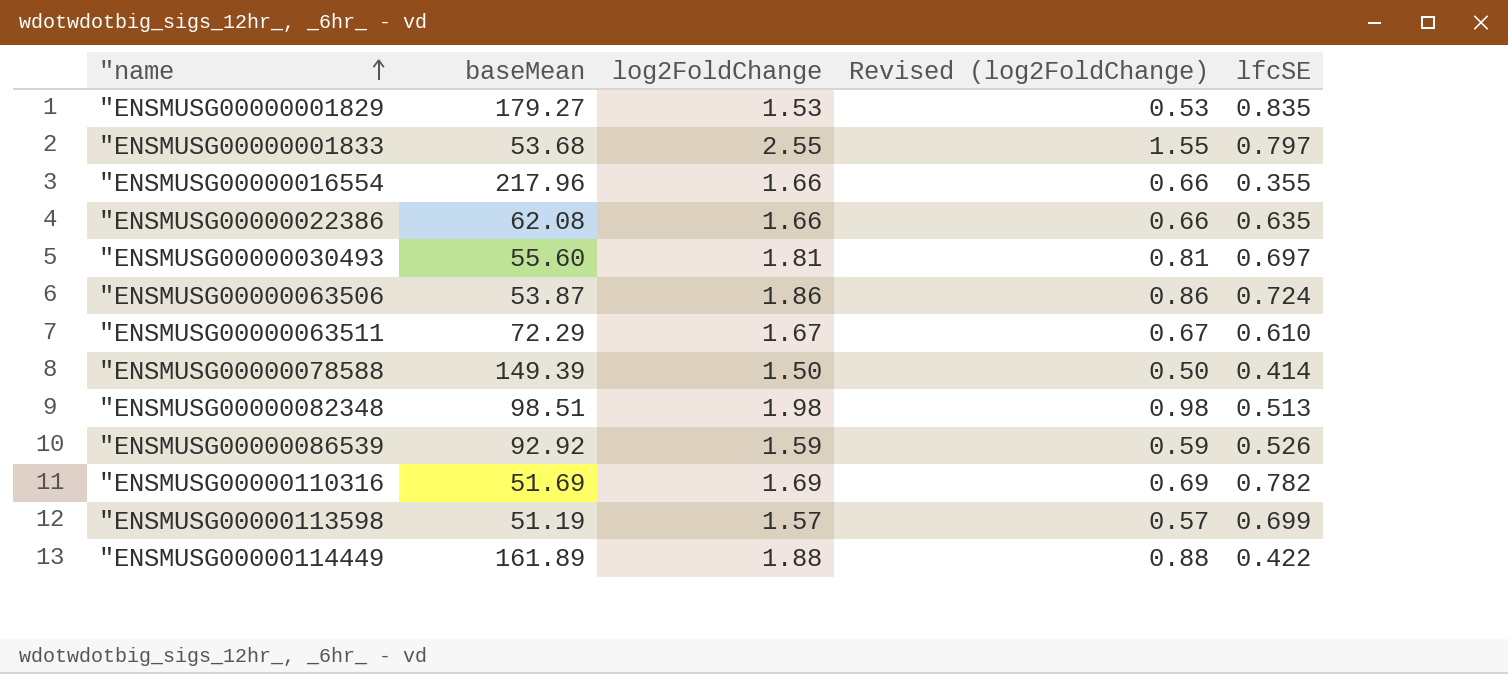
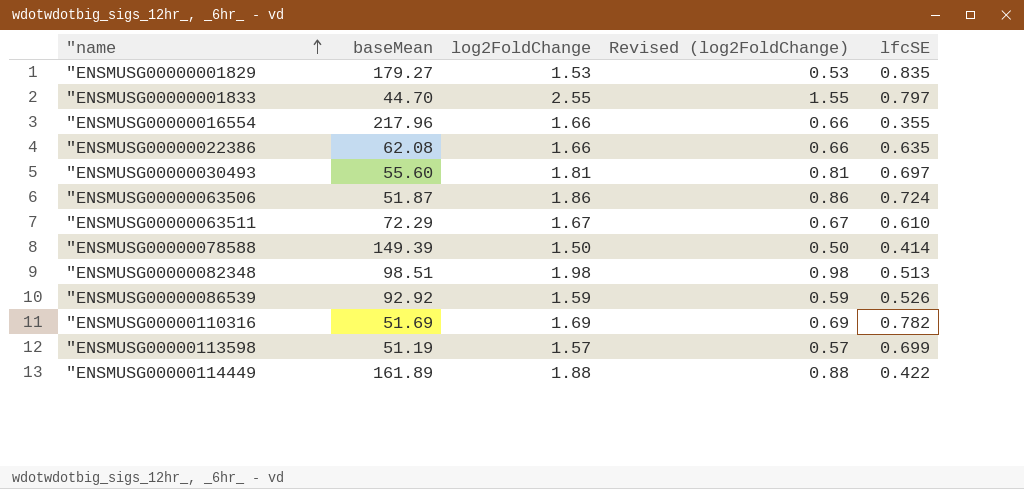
"ENSMUSG00000001833 | baseMean: 53.68 -> 44.70
"ENSMUSG00000063506 | baseMean: 53.87 -> 51.87

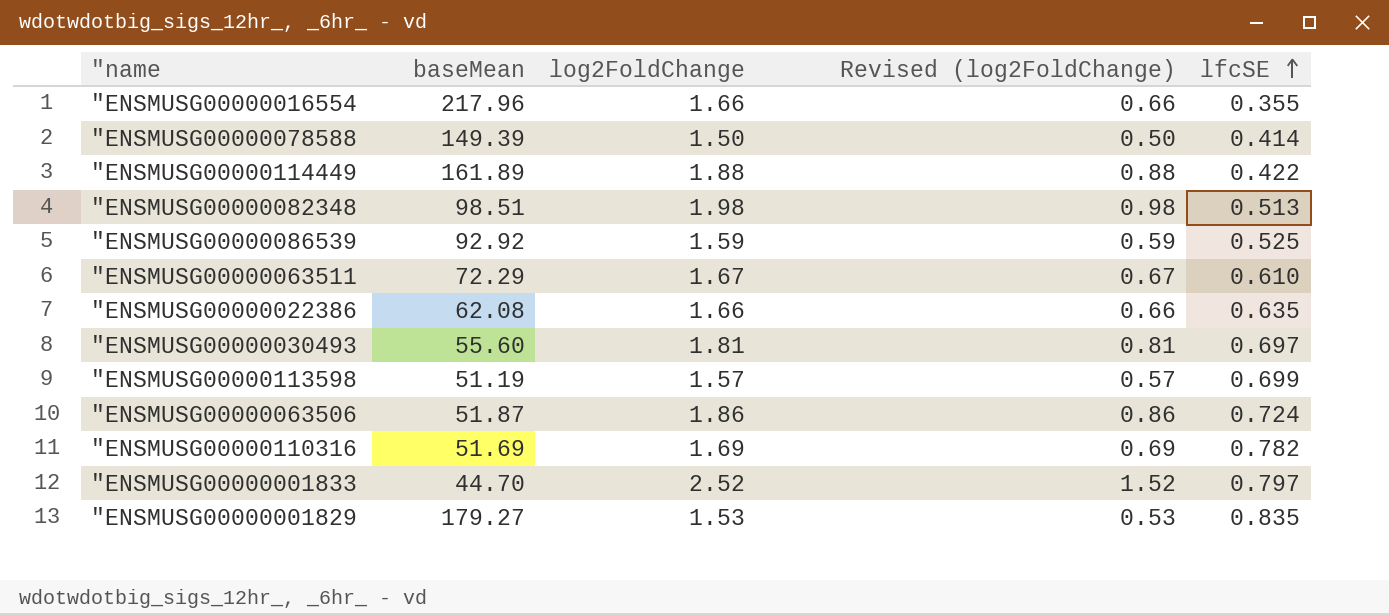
row order: "name ascending -> lfcSE ascending
"ENSMUSG00000086539 | lfcSE: 0.526 -> 0.525
"ENSMUSG00000001833 | log2FoldChange: 2.55 -> 2.52
"ENSMUSG00000001833 | Revised (log2FoldChange): 1.55 -> 1.52

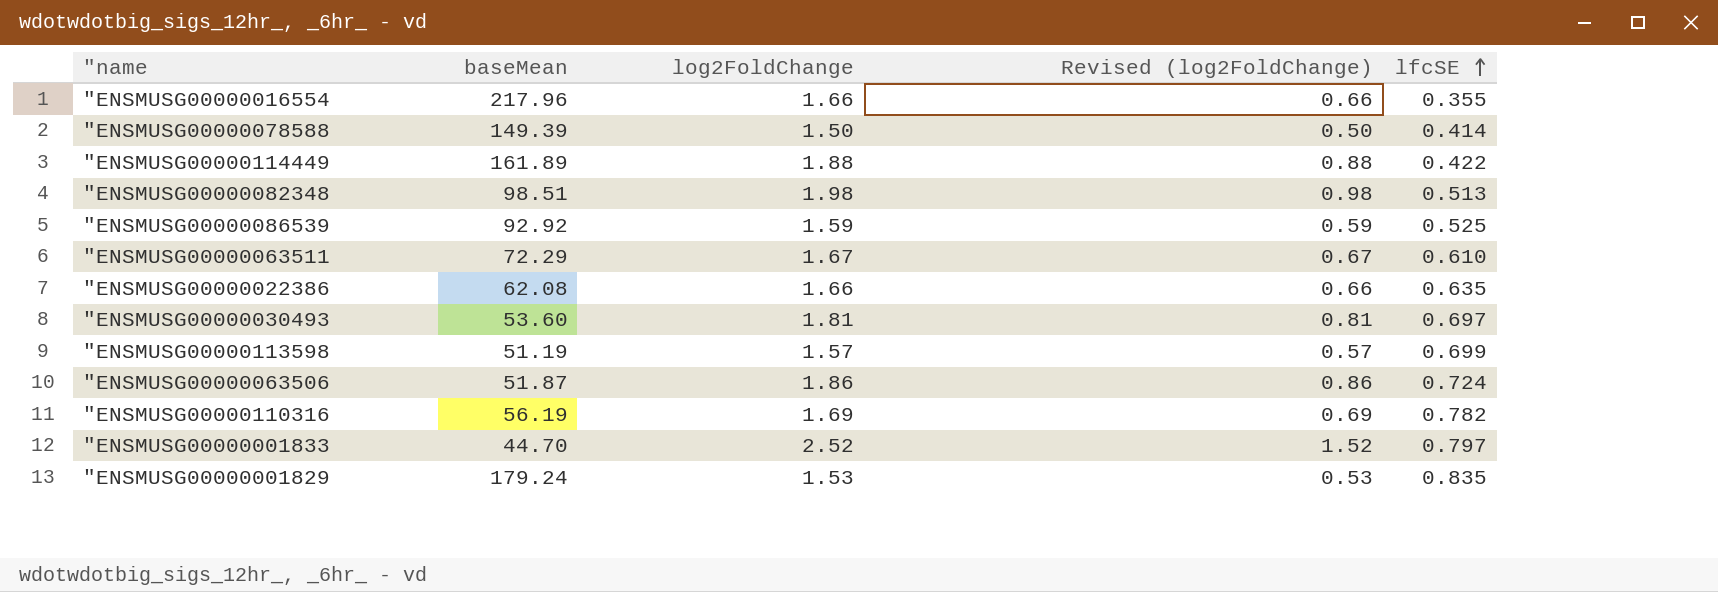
"ENSMUSG00000030493 | baseMean: 55.60 -> 53.60
"ENSMUSG00000110316 | baseMean: 51.69 -> 56.19
"ENSMUSG00000001829 | baseMean: 179.27 -> 179.24

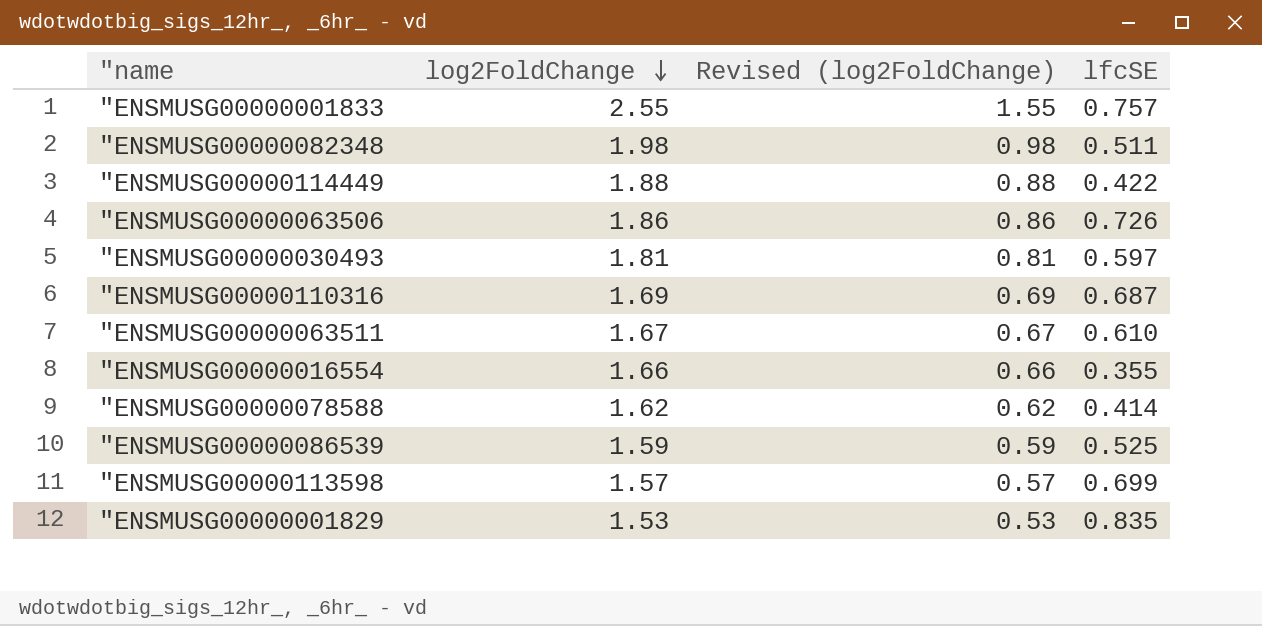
row order: lfcSE ascending -> log2FoldChange descending
column baseMean | position: 2 -> none
row "ENSMUSG00000022386: 62.08 | 1.66 | 0.66 | 0.635 -> none
"ENSMUSG00000001833 | log2FoldChange: 2.52 -> 2.55
"ENSMUSG00000001833 | Revised (log2FoldChange): 1.52 -> 1.55
"ENSMUSG00000001833 | lfcSE: 0.797 -> 0.757
"ENSMUSG00000082348 | lfcSE: 0.513 -> 0.511
"ENSMUSG00000063506 | lfcSE: 0.724 -> 0.726
"ENSMUSG00000030493 | lfcSE: 0.697 -> 0.597
"ENSMUSG00000110316 | lfcSE: 0.782 -> 0.687
"ENSMUSG00000078588 | log2FoldChange: 1.50 -> 1.62
"ENSMUSG00000078588 | Revised (log2FoldChange): 0.50 -> 0.62

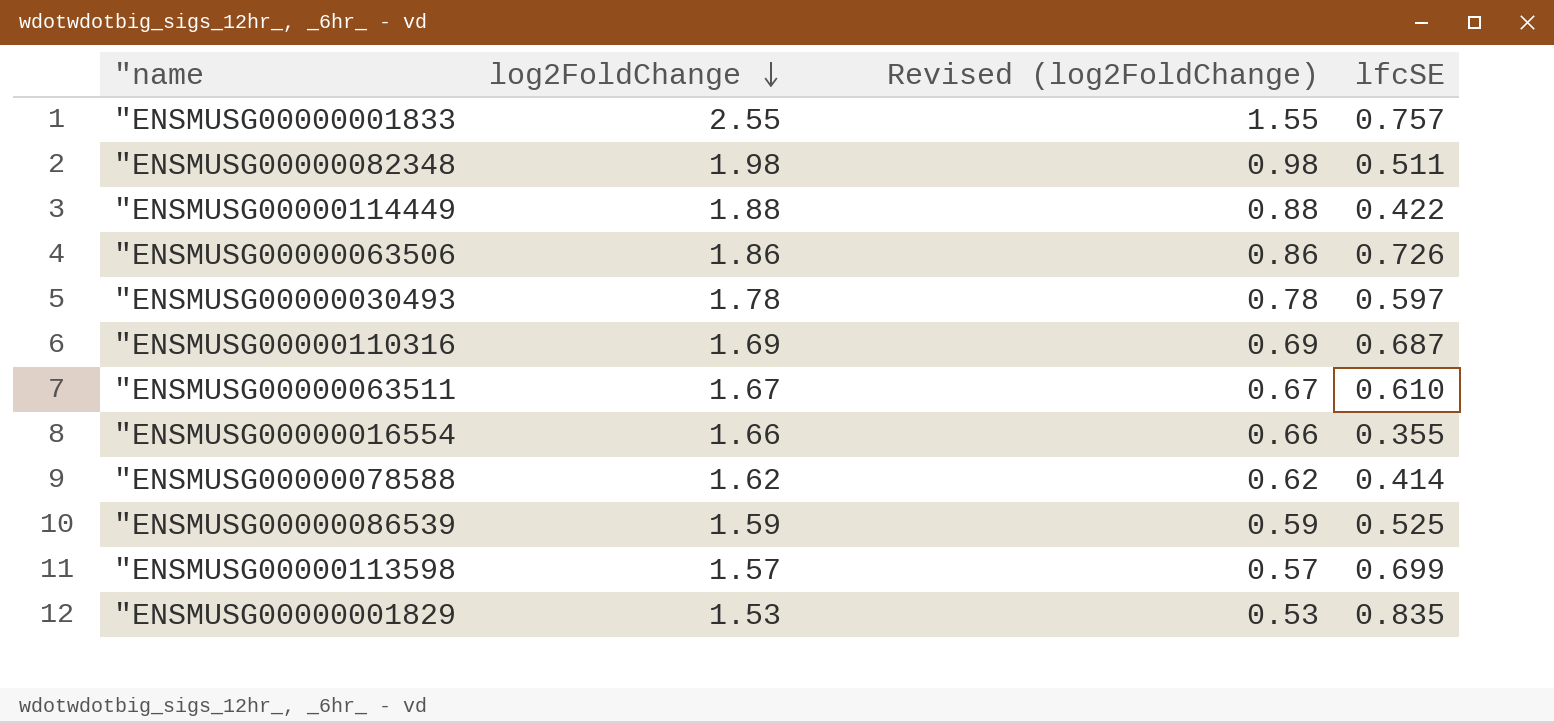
"ENSMUSG00000030493 | log2FoldChange: 1.81 -> 1.78
"ENSMUSG00000030493 | Revised (log2FoldChange): 0.81 -> 0.78

